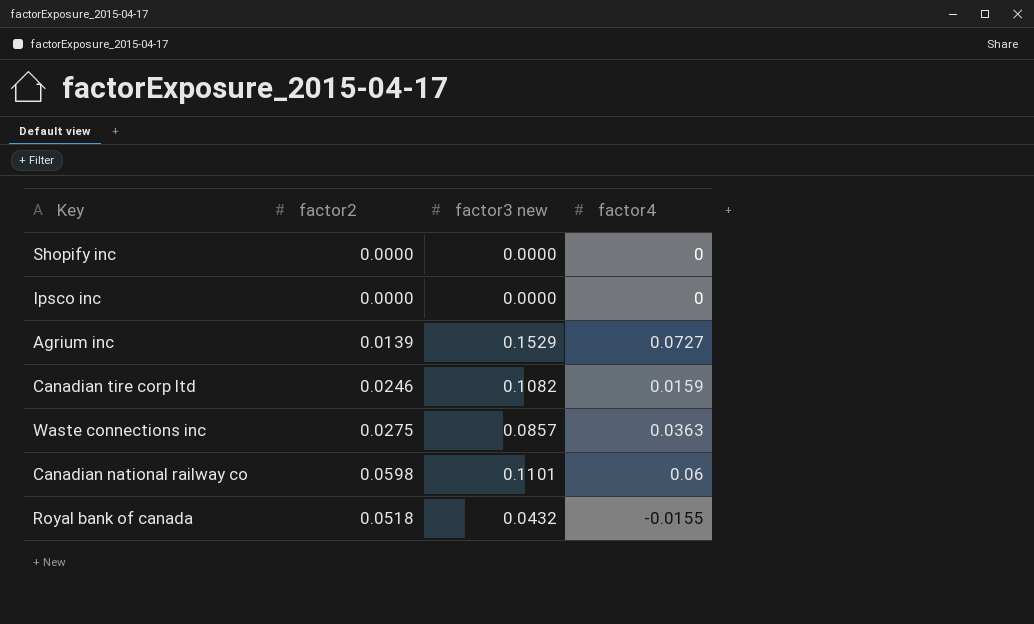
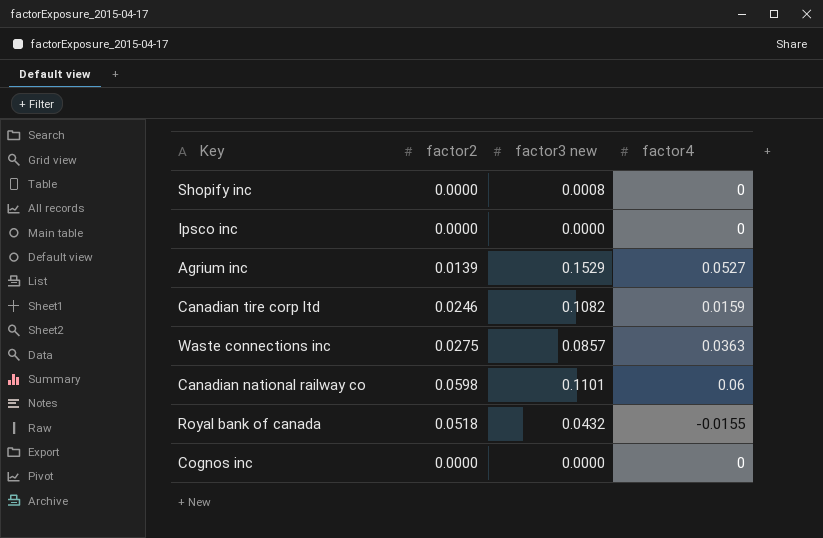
Shopify inc | factor3 new: 0.0000 -> 0.0008
Agrium inc | factor4: 0.0727 -> 0.0527
row Cognos inc: none -> 0.0000 | 0.0000 | 0

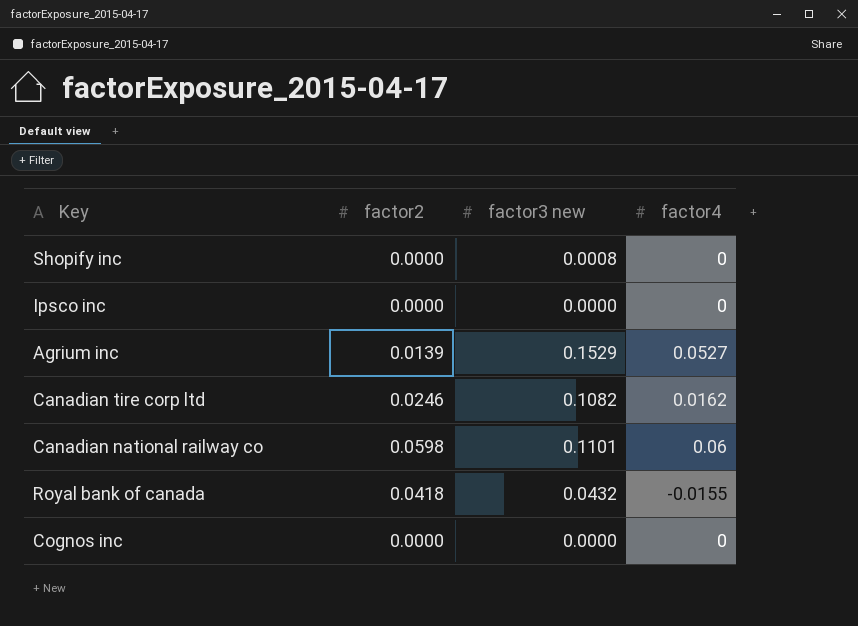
row Waste connections inc: 0.0275 | 0.0857 | 0.0363 -> none
Canadian tire corp ltd | factor4: 0.0159 -> 0.0162
Royal bank of canada | factor2: 0.0518 -> 0.0418

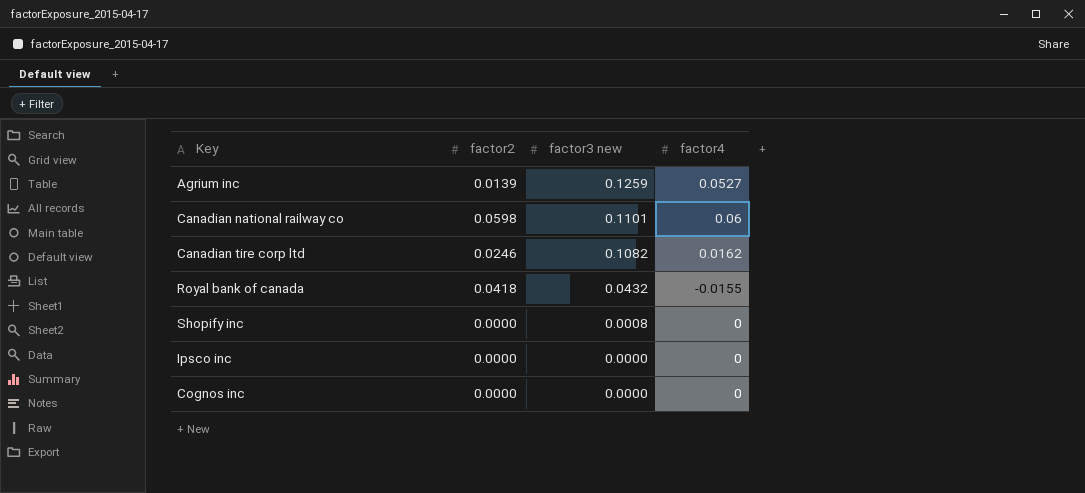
row order: none -> factor3 new descending
Agrium inc | factor3 new: 0.1529 -> 0.1259

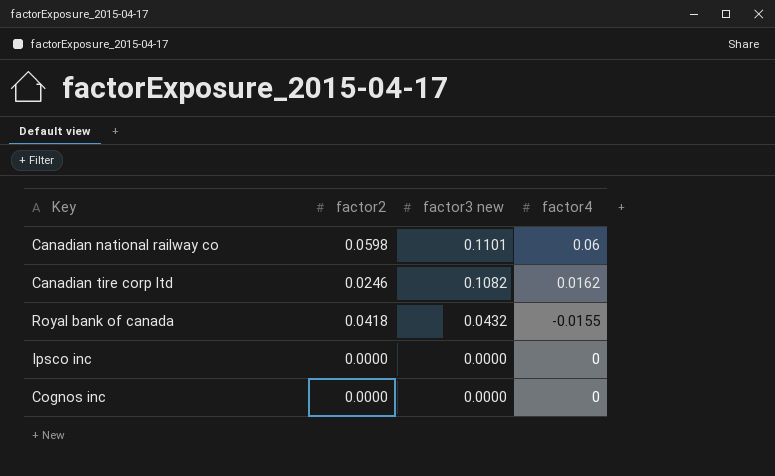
row Agrium inc: 0.0139 | 0.1259 | 0.0527 -> none
row Shopify inc: 0.0000 | 0.0008 | 0 -> none

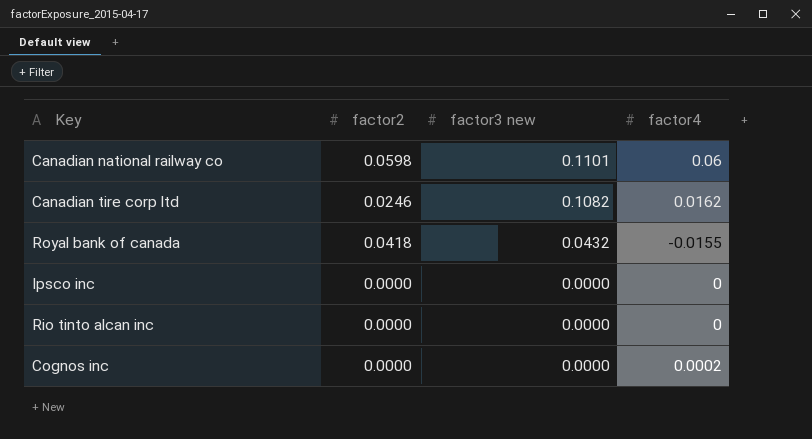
row Rio tinto alcan inc: none -> 0.0000 | 0.0000 | 0
Cognos inc | factor4: 0 -> 0.0002

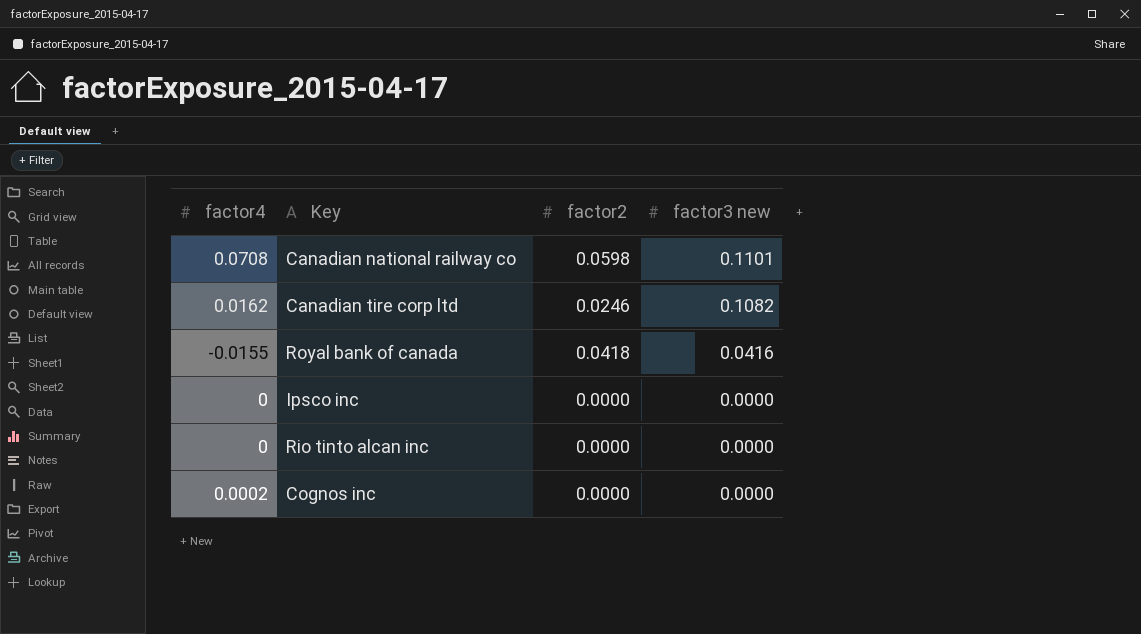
column factor4 | position: 4 -> 1
Canadian national railway co | factor4: 0.06 -> 0.0708
Royal bank of canada | factor3 new: 0.0432 -> 0.0416

